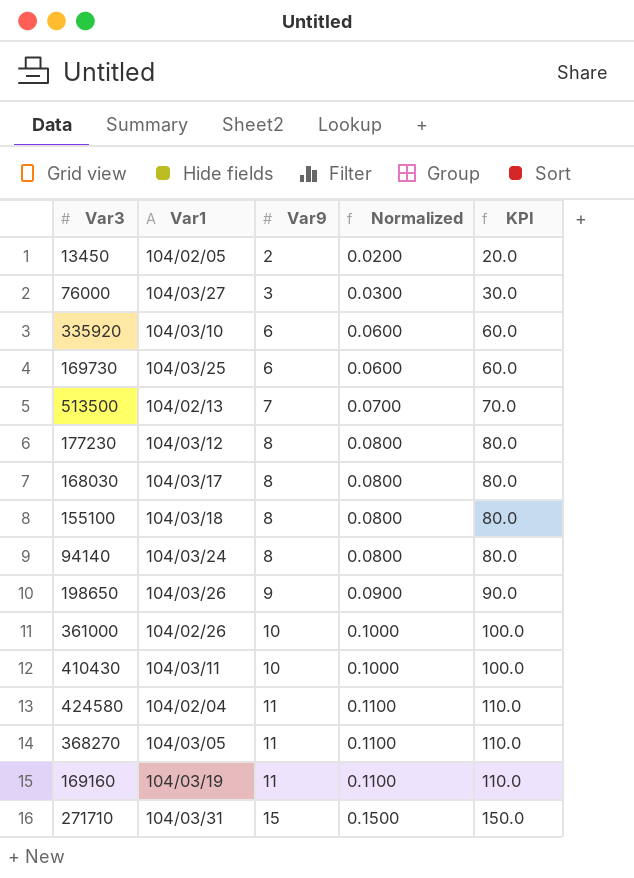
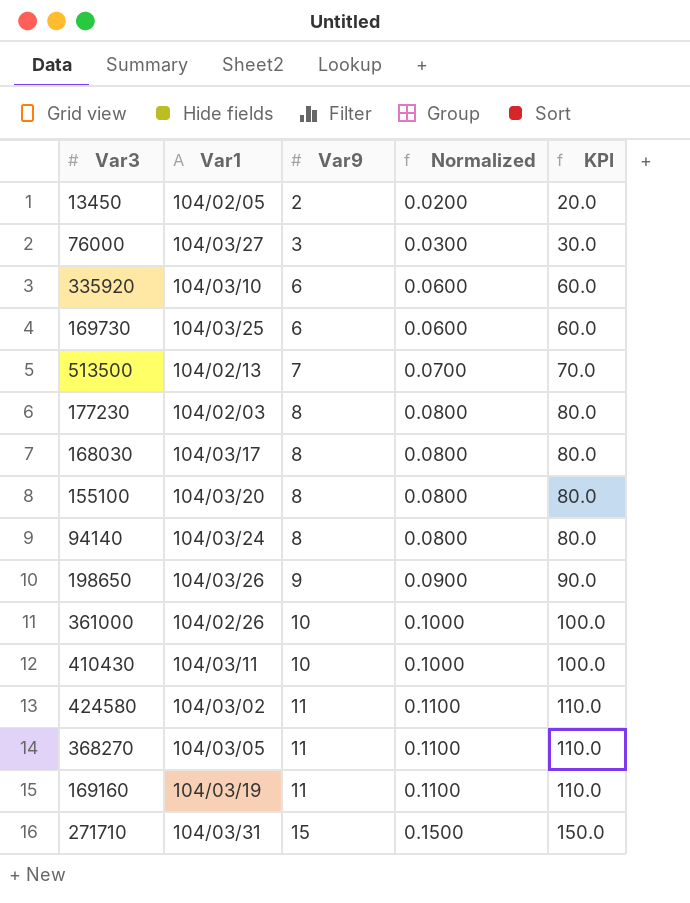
177230 | Var1: 104/03/12 -> 104/02/03
155100 | Var1: 104/03/18 -> 104/03/20
424580 | Var1: 104/02/04 -> 104/03/02

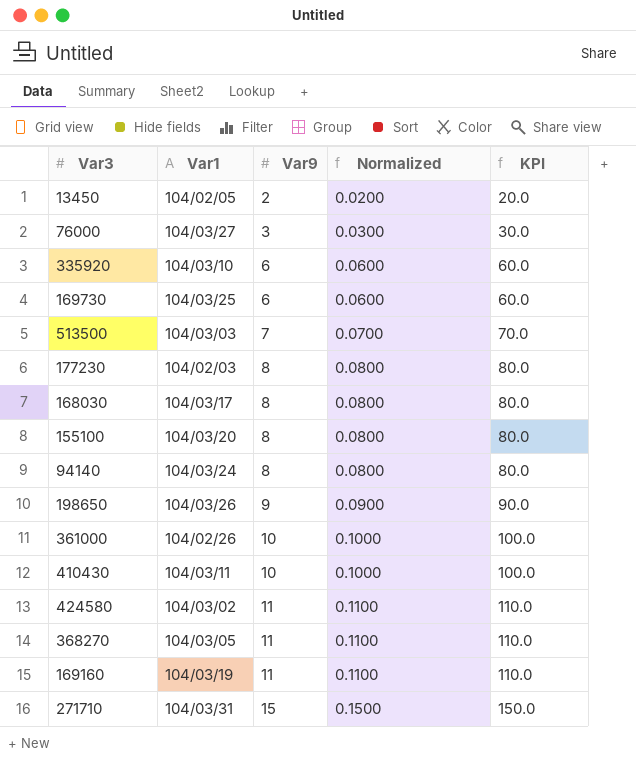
513500 | Var1: 104/02/13 -> 104/03/03

